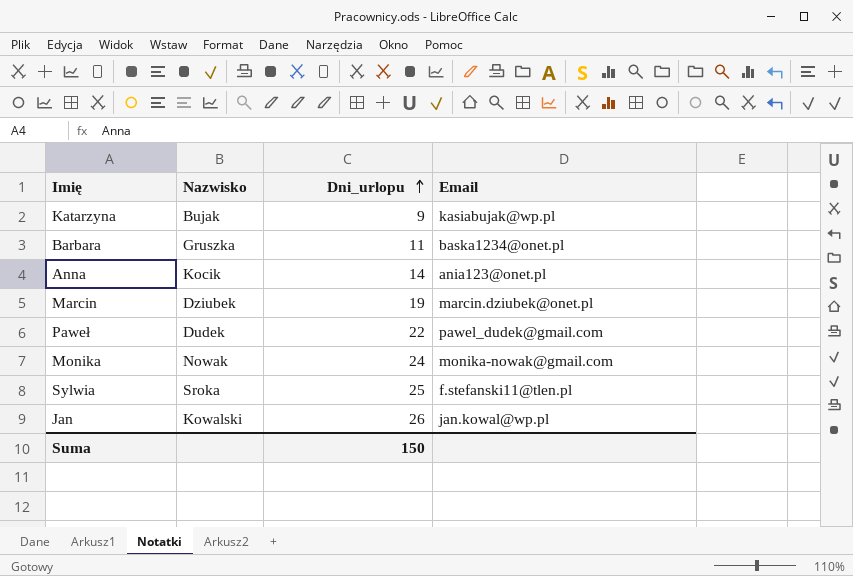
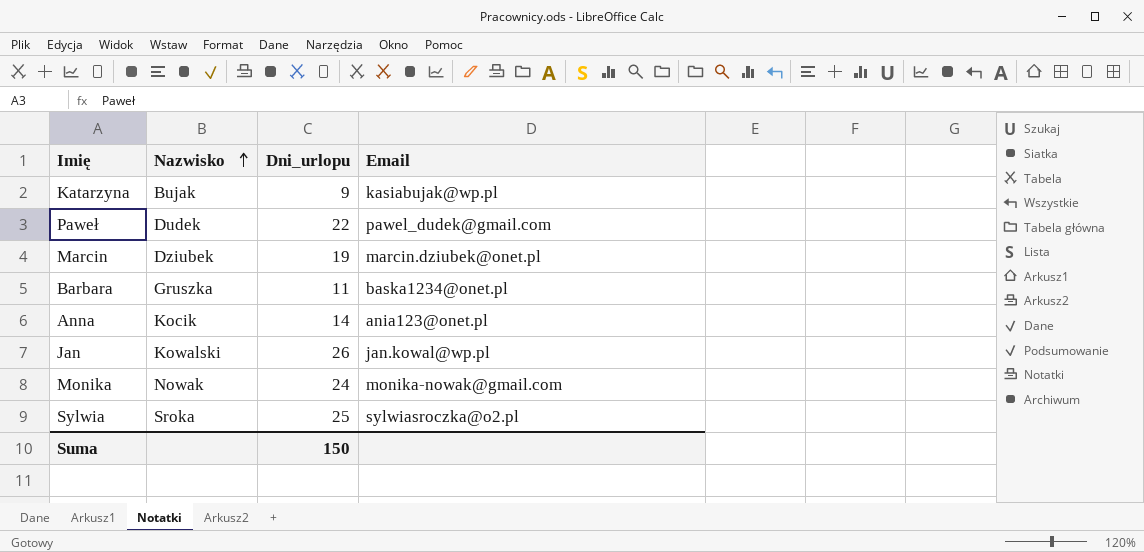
row order: Dni_urlopu ascending -> Nazwisko ascending
Sylwia | Email: f.stefanski11@tlen.pl -> sylwiasroczka@o2.pl

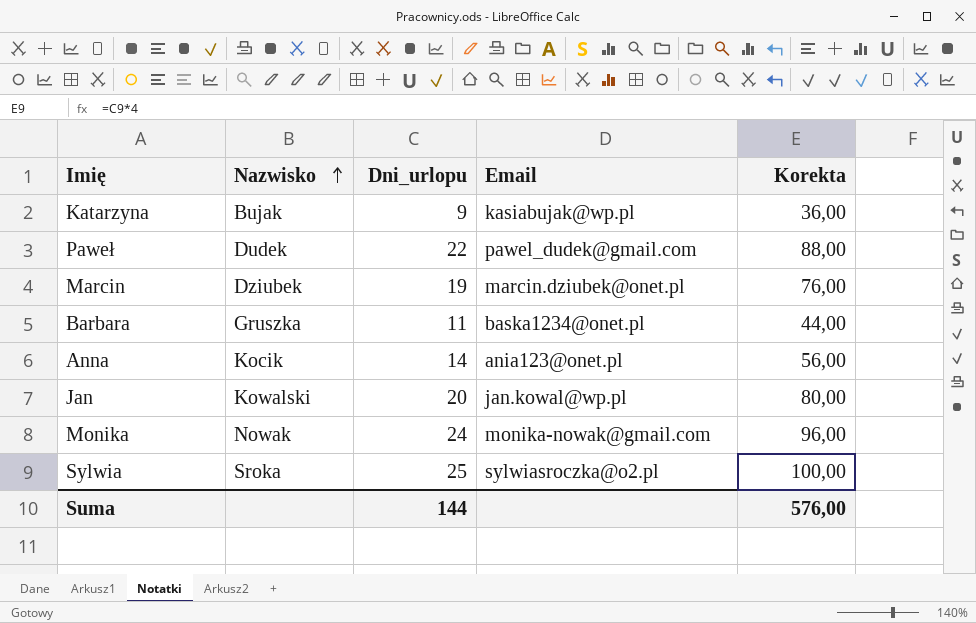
column Korekta | formula: none -> [Dni_urlopu] * 4
Jan | Dni_urlopu: 26 -> 20
Suma | Dni_urlopu: 150 -> 144

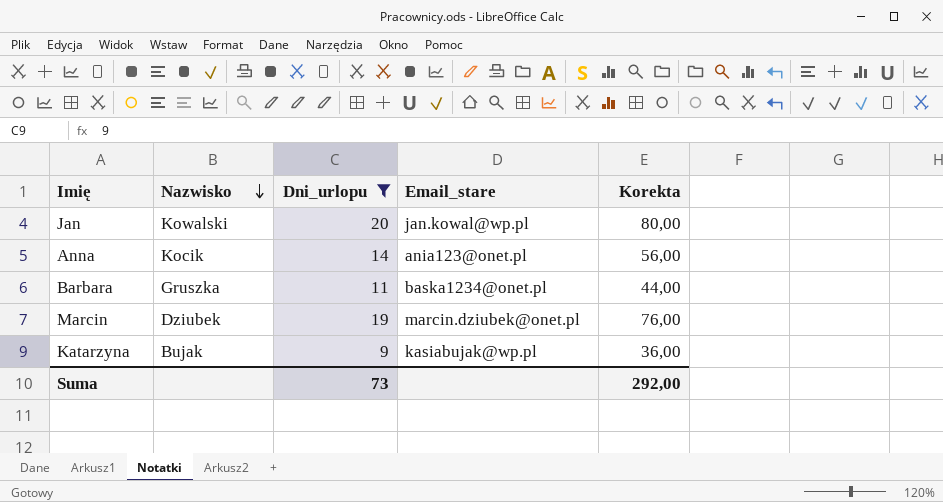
filter: none -> Dni_urlopu <= 20
row order: Nazwisko ascending -> Nazwisko descending
column name: Email -> Email_stare
Suma | Dni_urlopu: 144 -> 73
Suma | Korekta: 576,00 -> 292,00

